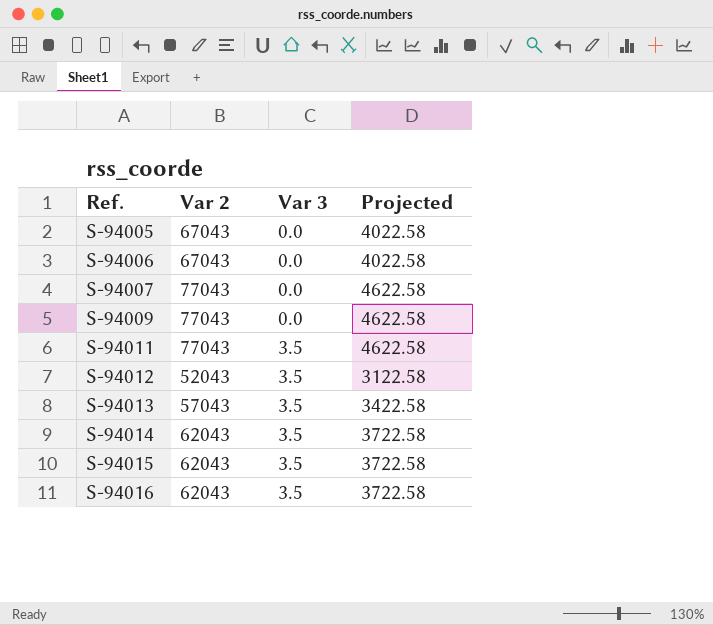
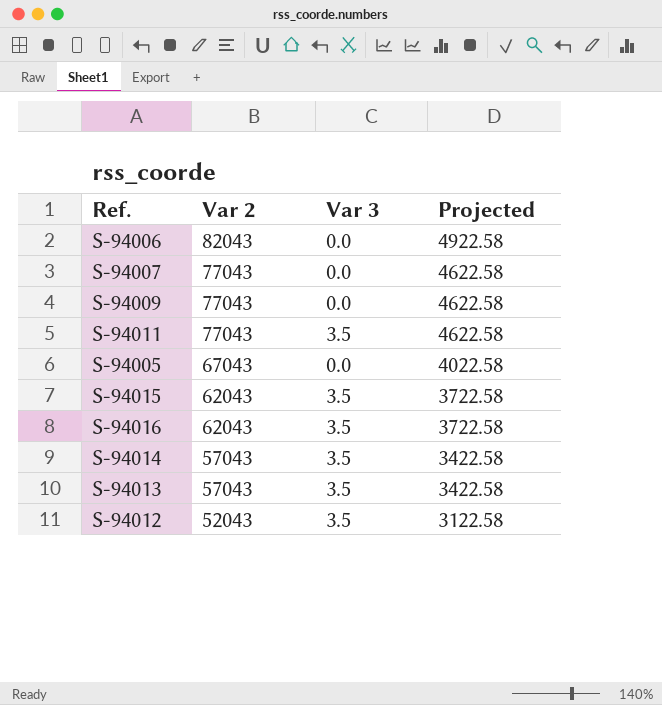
row order: Ref. ascending -> Var 2 descending
S-94006 | Var 2: 67043 -> 82043
S-94006 | Projected: 4022.58 -> 4922.58
S-94014 | Var 2: 62043 -> 57043
S-94014 | Projected: 3722.58 -> 3422.58

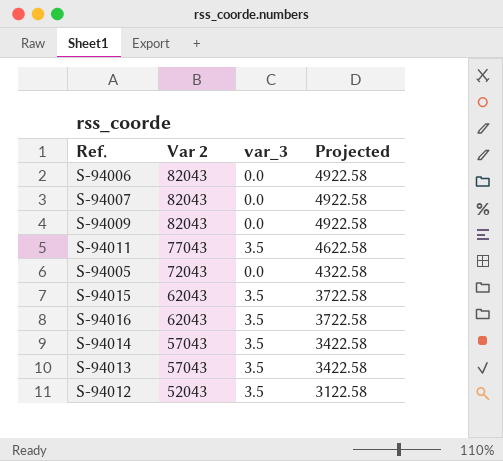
column name: Var 3 -> var_3
S-94007 | Var 2: 77043 -> 82043
S-94007 | Projected: 4622.58 -> 4922.58
S-94009 | Var 2: 77043 -> 82043
S-94009 | Projected: 4622.58 -> 4922.58
S-94005 | Var 2: 67043 -> 72043
S-94005 | Projected: 4022.58 -> 4322.58

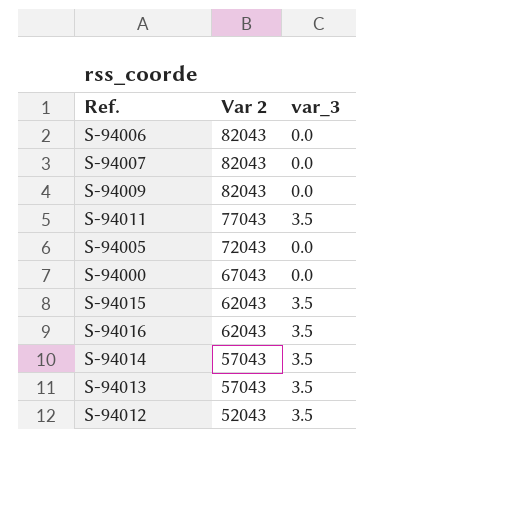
column Projected | formula: [Var 2] * 0.06 -> none
row S-94000: none -> 67043 | 0.0

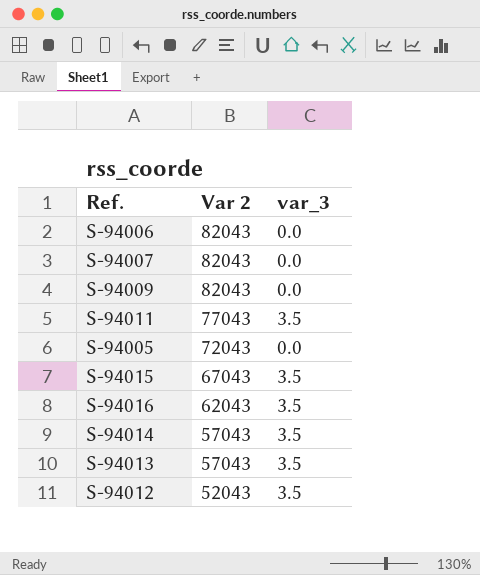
row S-94000: 67043 | 0.0 -> none
S-94015 | Var 2: 62043 -> 67043

